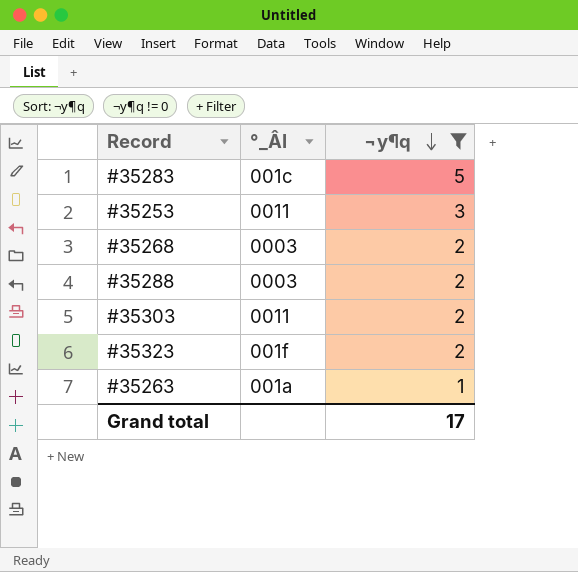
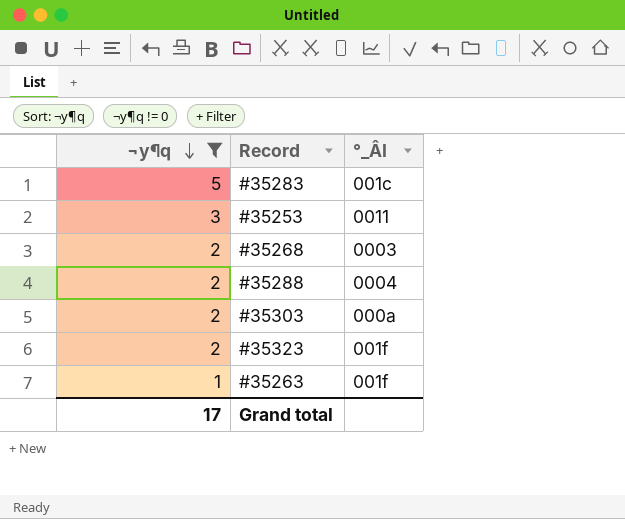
column ¬y¶q | position: 3 -> 1
#35288 | °_ÂI: 0003 -> 0004
#35303 | °_ÂI: 0011 -> 000a
#35263 | °_ÂI: 001a -> 001f

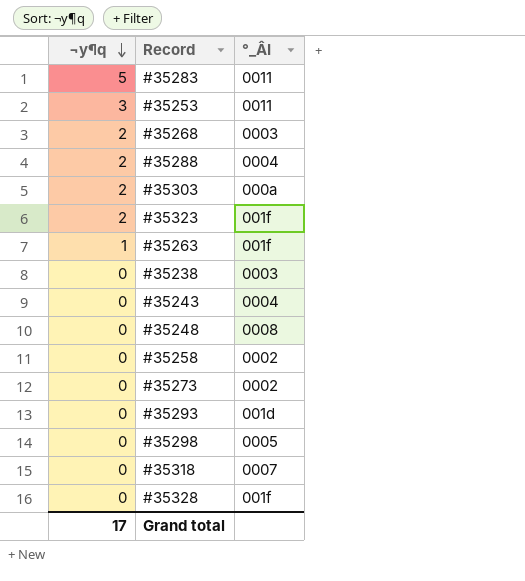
filter: ¬y¶q != 0 -> none
#35283 | °_ÂI: 001c -> 0011

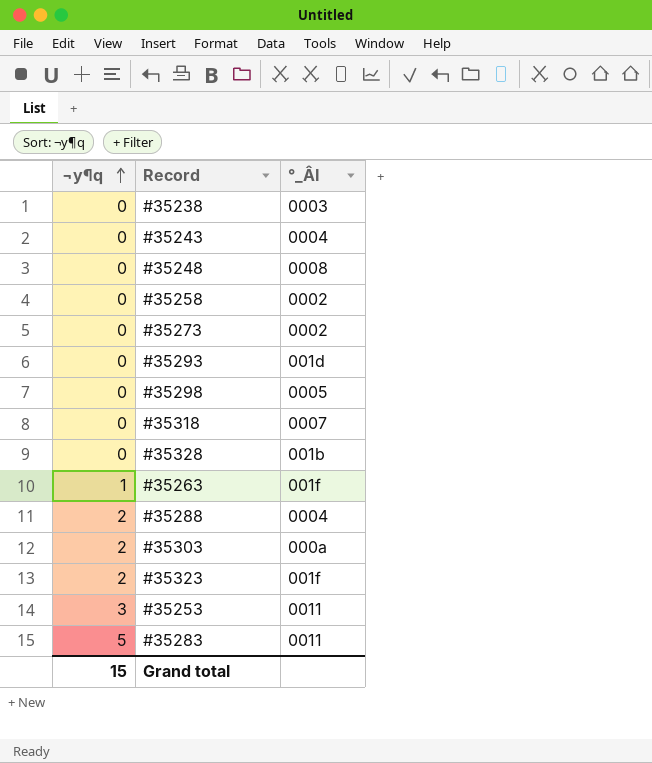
row order: ¬y¶q descending -> ¬y¶q ascending
row #35268: 2 | 0003 -> none
#35328 | °_ÂI: 001f -> 001b
Grand total | ¬y¶q: 17 -> 15

